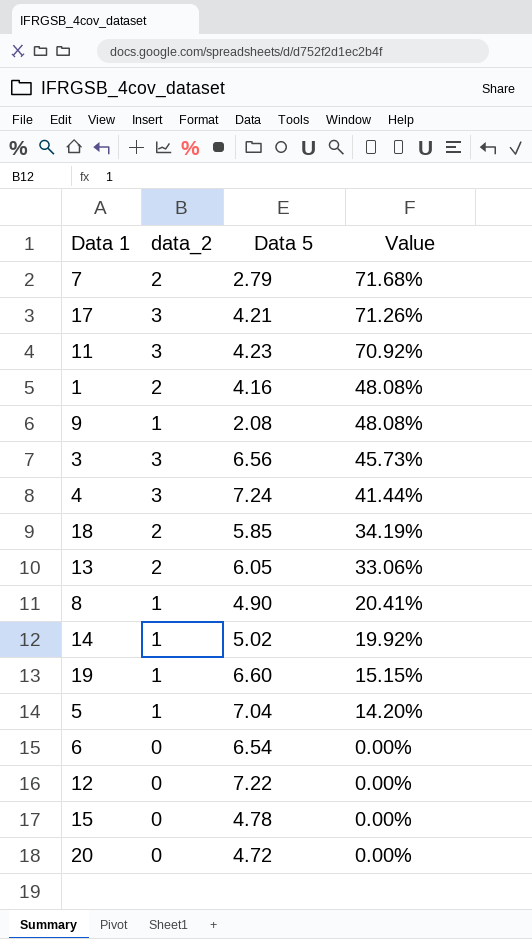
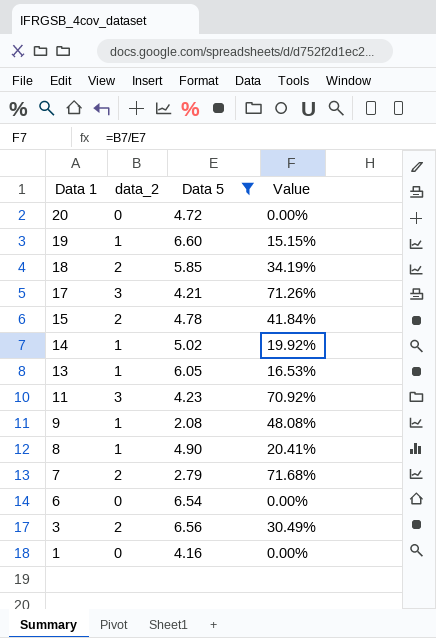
filter: none -> Data 5 <= 6.60
row order: Value descending -> Data 1 descending
15 | data_2: 0 -> 2
15 | Value: 0.00% -> 41.84%
13 | data_2: 2 -> 1
13 | Value: 33.06% -> 16.53%
3 | data_2: 3 -> 2
3 | Value: 45.73% -> 30.49%
1 | data_2: 2 -> 0
1 | Value: 48.08% -> 0.00%

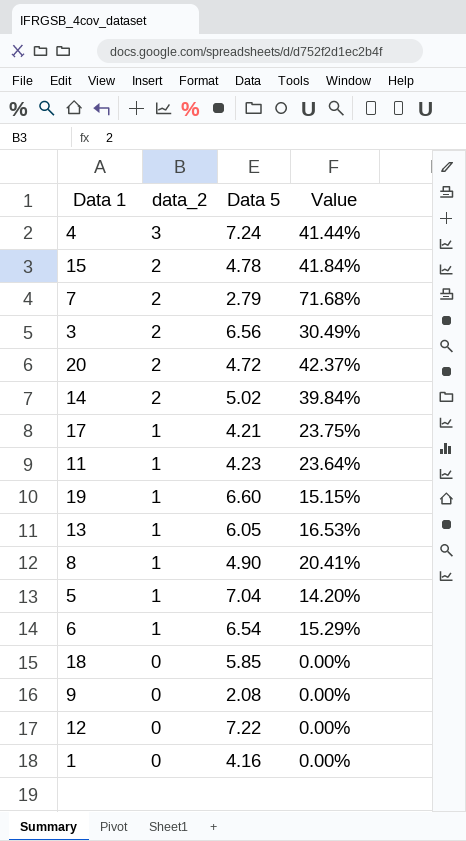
filter: Data 5 <= 6.60 -> none
row order: Data 1 descending -> data_2 descending
20 | data_2: 0 -> 2
20 | Value: 0.00% -> 42.37%
14 | data_2: 1 -> 2
14 | Value: 19.92% -> 39.84%
17 | data_2: 3 -> 1
17 | Value: 71.26% -> 23.75%
11 | data_2: 3 -> 1
11 | Value: 70.92% -> 23.64%
6 | data_2: 0 -> 1
6 | Value: 0.00% -> 15.29%
18 | data_2: 2 -> 0
18 | Value: 34.19% -> 0.00%
9 | data_2: 1 -> 0
9 | Value: 48.08% -> 0.00%

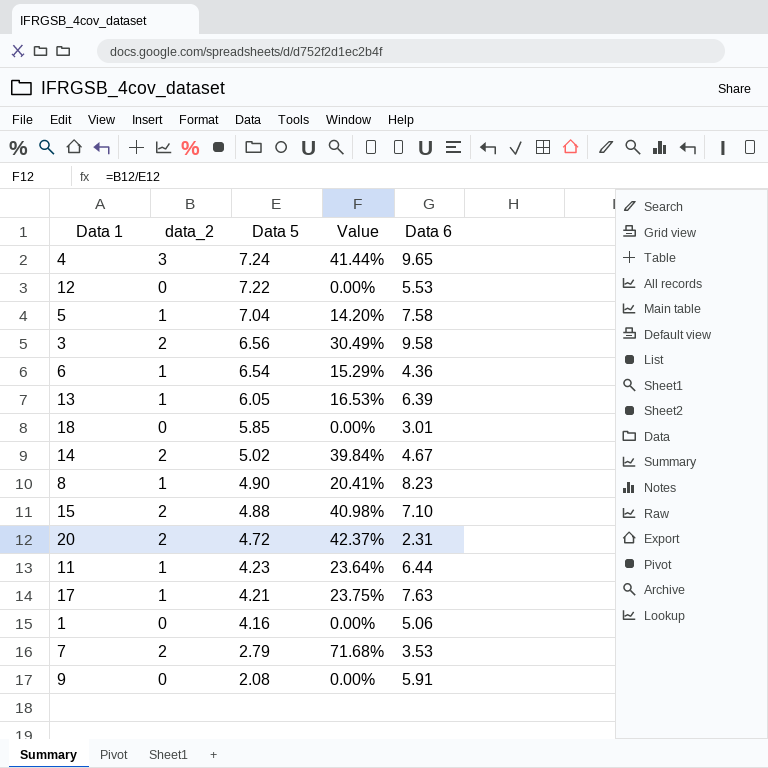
row order: data_2 descending -> Data 5 descending
column Data 6 | position: none -> 5
row 19: 1 | 6.60 | 15.15% -> none
15 | Data 5: 4.78 -> 4.88
15 | Value: 41.84% -> 40.98%

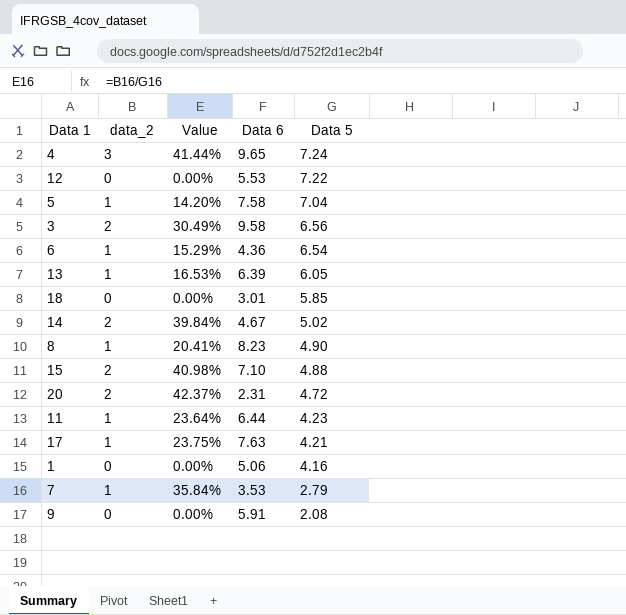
column Data 5 | position: 3 -> 5
7 | data_2: 2 -> 1
7 | Value: 71.68% -> 35.84%

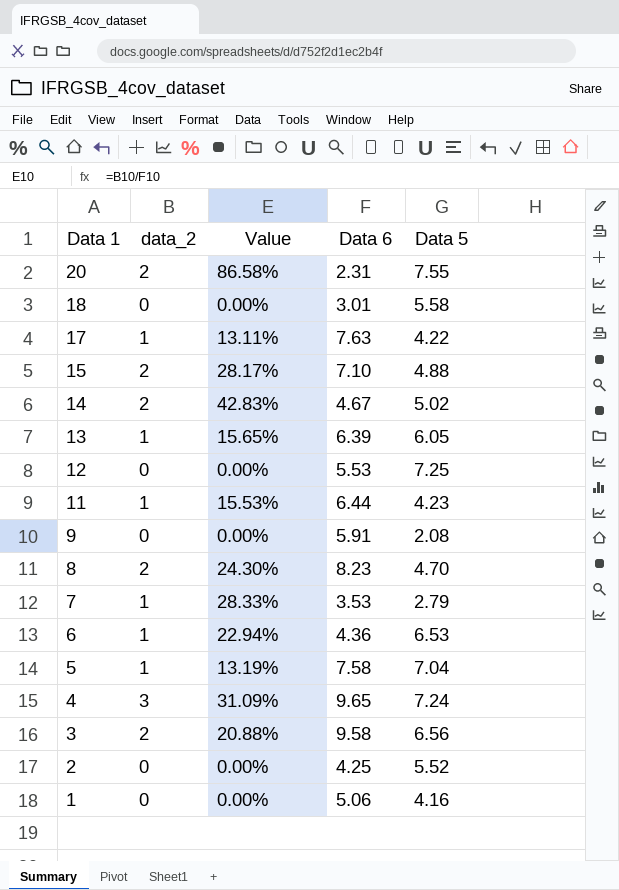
row order: Data 5 descending -> Data 1 descending
column Value | formula: [data_2] / [Data 5] -> [data_2] / [Data 6]
20 | Data 5: 4.72 -> 7.55
18 | Data 5: 5.85 -> 5.58
17 | Data 5: 4.21 -> 4.22
12 | Data 5: 7.22 -> 7.25
8 | data_2: 1 -> 2
8 | Data 5: 4.90 -> 4.70
6 | Data 5: 6.54 -> 6.53
row 2: none -> 0 | 0.00% | 4.25 | 5.52

